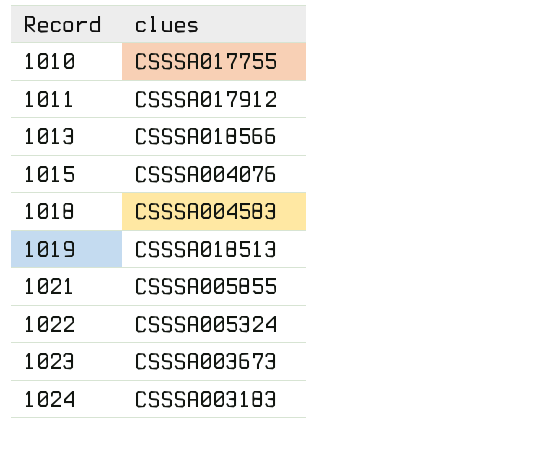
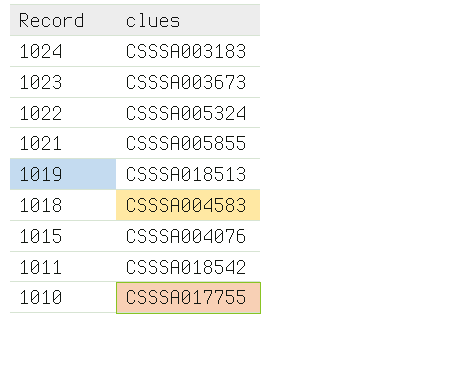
row order: Record ascending -> Record descending
row 1013: CSSSA018566 -> none
1011 | clues: CSSSA017912 -> CSSSA018542

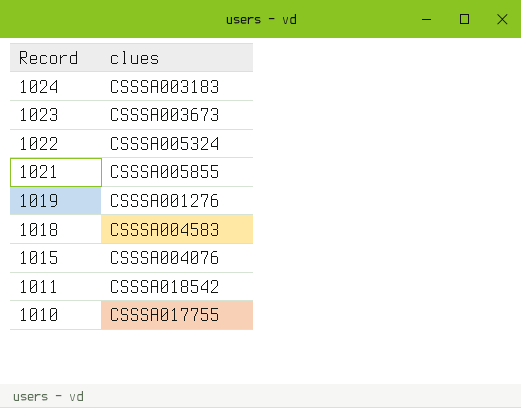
1019 | clues: CSSSA018513 -> CSSSA001276

